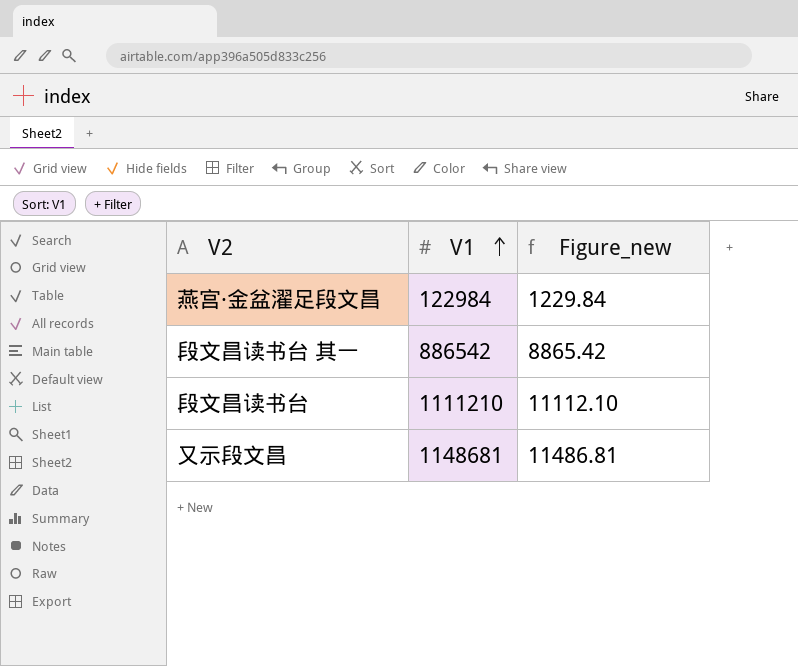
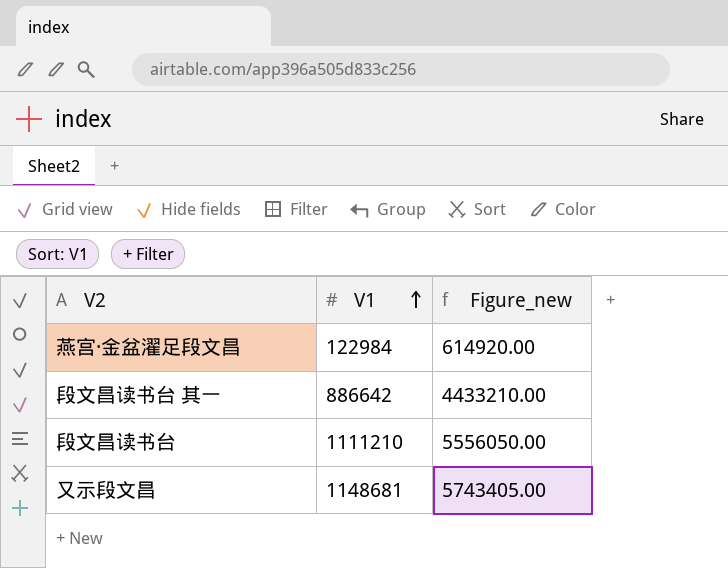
column Figure_new | formula: [V1] * 0.01 -> [V1] * 5
段文昌读书台 其一 | V1: 886542 -> 886642

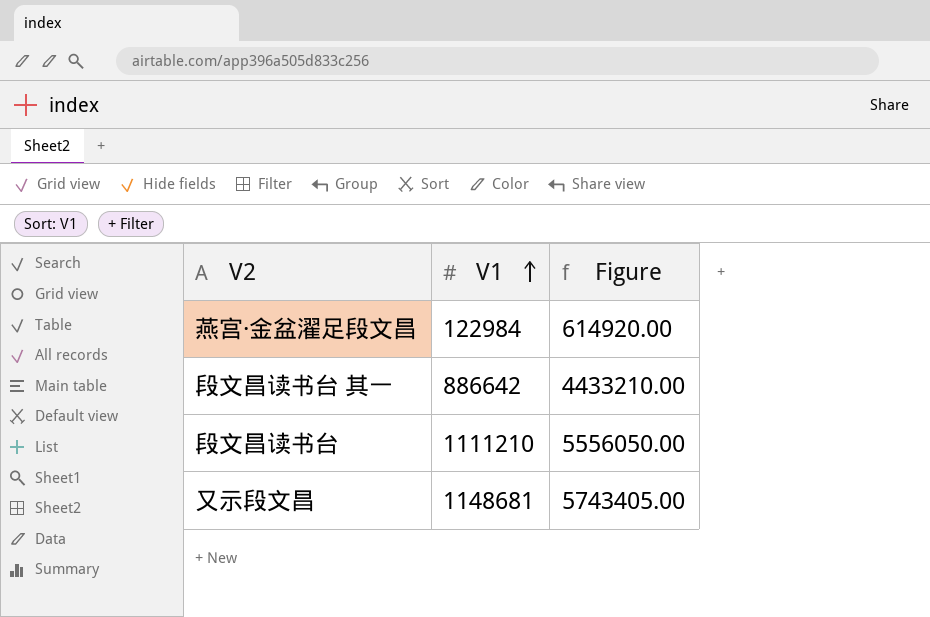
column name: Figure_new -> Figure

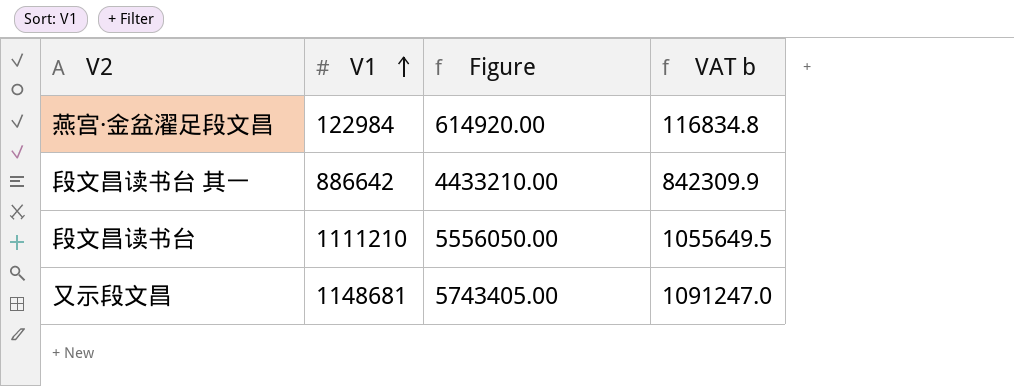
column VAT b | formula: none -> [V1] * 0.95

